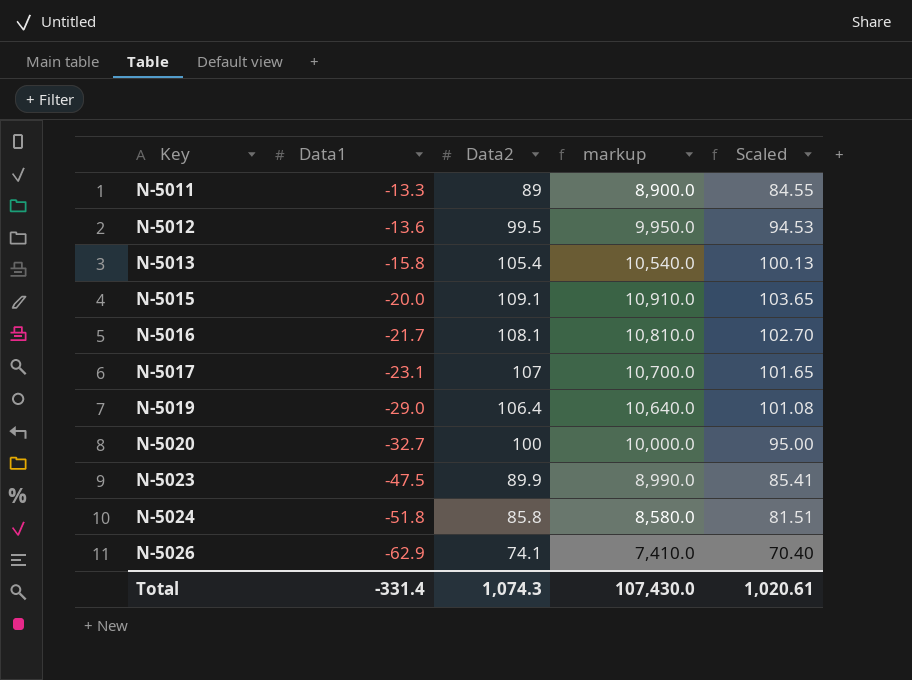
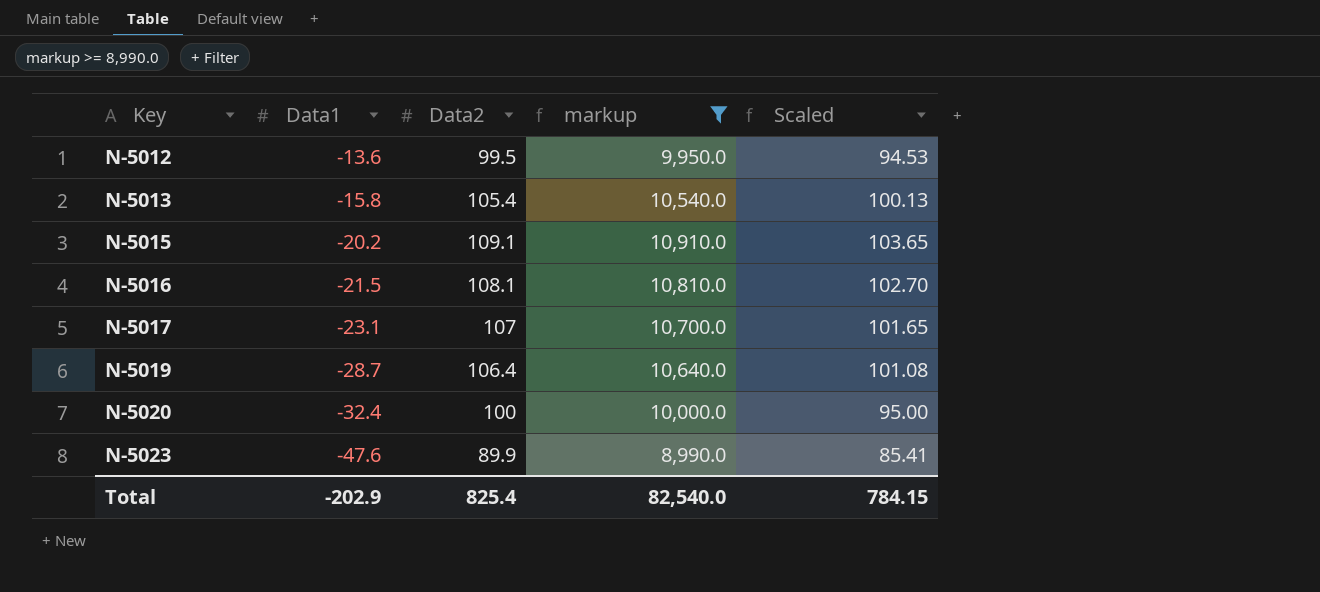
filter: none -> markup >= 8,990.0
N-5015 | Data1: -20.0 -> -20.2
N-5016 | Data1: -21.7 -> -21.5
N-5019 | Data1: -29.0 -> -28.7
N-5020 | Data1: -32.7 -> -32.4
N-5023 | Data1: -47.5 -> -47.6
Total | Data1: -331.4 -> -202.9
Total | Data2: 1,074.3 -> 825.4
Total | markup: 107,430.0 -> 82,540.0
Total | Scaled: 1,020.61 -> 784.15

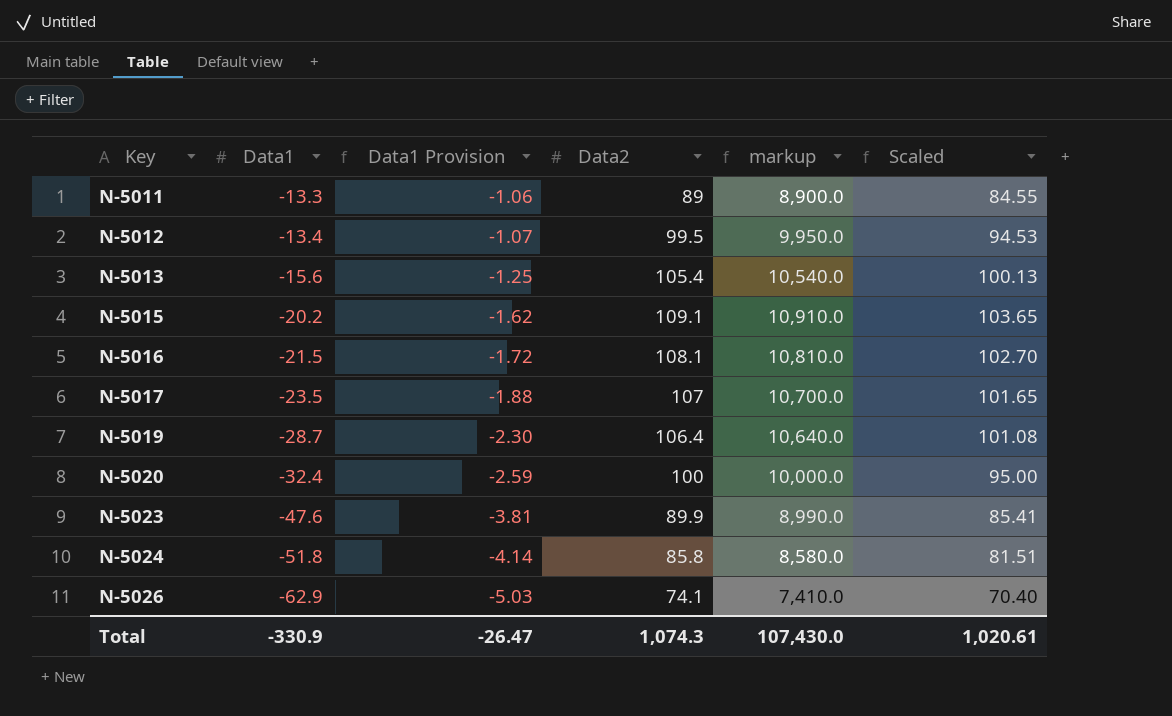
filter: markup >= 8,990.0 -> none
column Data1 Provision | formula: none -> [Data1] * 0.08
N-5012 | Data1: -13.6 -> -13.4
N-5013 | Data1: -15.8 -> -15.6
N-5017 | Data1: -23.1 -> -23.5
Total | Data1: -202.9 -> -330.9
Total | Data2: 825.4 -> 1,074.3
Total | markup: 82,540.0 -> 107,430.0
Total | Scaled: 784.15 -> 1,020.61

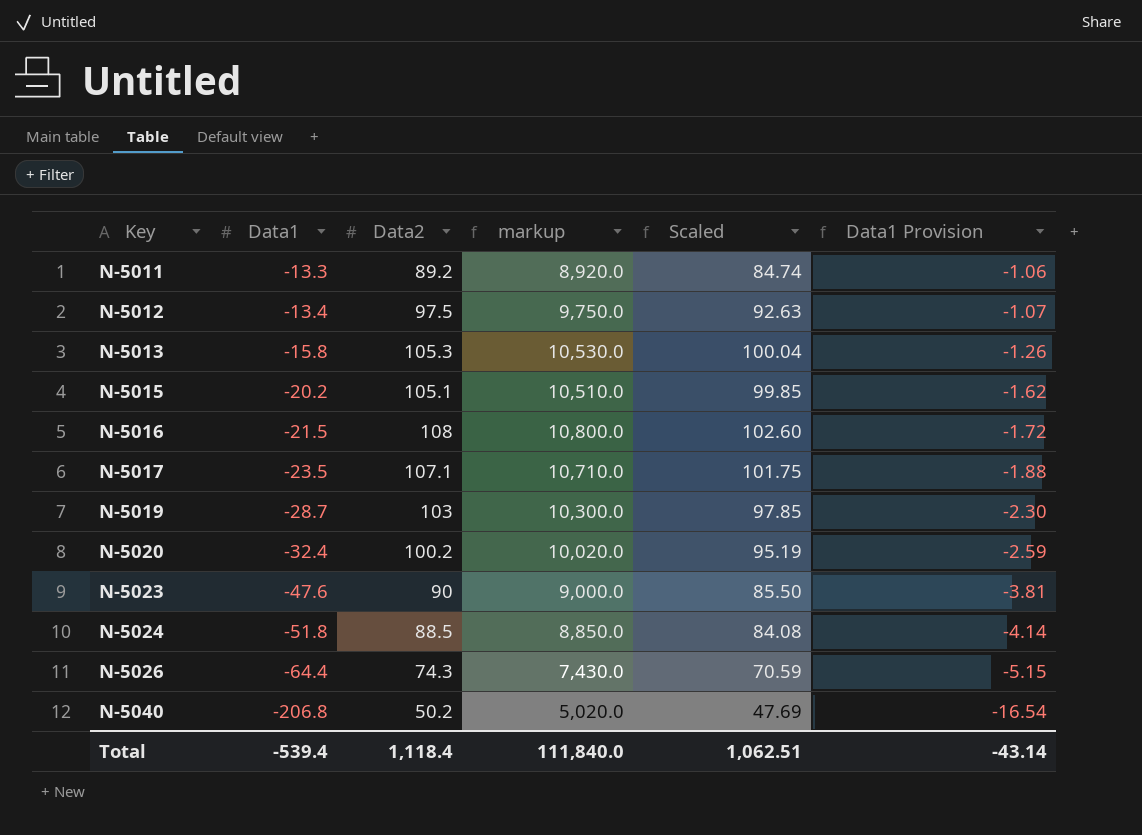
column Data1 Provision | position: 3 -> 6
N-5011 | Data2: 89 -> 89.2
N-5011 | markup: 8,900.0 -> 8,920.0
N-5011 | Scaled: 84.55 -> 84.74
N-5012 | Data2: 99.5 -> 97.5
N-5012 | markup: 9,950.0 -> 9,750.0
N-5012 | Scaled: 94.53 -> 92.63
N-5013 | Data1: -15.6 -> -15.8
N-5013 | Data2: 105.4 -> 105.3
N-5013 | markup: 10,540.0 -> 10,530.0
N-5013 | Scaled: 100.13 -> 100.04
N-5013 | Data1 Provision: -1.25 -> -1.26
N-5015 | Data2: 109.1 -> 105.1
N-5015 | markup: 10,910.0 -> 10,510.0
N-5015 | Scaled: 103.65 -> 99.85
N-5016 | Data2: 108.1 -> 108
N-5016 | markup: 10,810.0 -> 10,800.0
N-5016 | Scaled: 102.70 -> 102.60
N-5017 | Data2: 107 -> 107.1
N-5017 | markup: 10,700.0 -> 10,710.0
N-5017 | Scaled: 101.65 -> 101.75
N-5019 | Data2: 106.4 -> 103
N-5019 | markup: 10,640.0 -> 10,300.0
N-5019 | Scaled: 101.08 -> 97.85
N-5020 | Data2: 100 -> 100.2
N-5020 | markup: 10,000.0 -> 10,020.0
N-5020 | Scaled: 95.00 -> 95.19
N-5023 | Data2: 89.9 -> 90
N-5023 | markup: 8,990.0 -> 9,000.0
N-5023 | Scaled: 85.41 -> 85.50
N-5024 | Data2: 85.8 -> 88.5
N-5024 | markup: 8,580.0 -> 8,850.0
N-5024 | Scaled: 81.51 -> 84.08
N-5026 | Data1: -62.9 -> -64.4
N-5026 | Data2: 74.1 -> 74.3
N-5026 | markup: 7,410.0 -> 7,430.0
N-5026 | Scaled: 70.40 -> 70.59
N-5026 | Data1 Provision: -5.03 -> -5.15
row N-5040: none -> -206.8 | 50.2 | 5,020.0 | 47.69 | -16.54
Total | Data1: -330.9 -> -539.4
Total | Data2: 1,074.3 -> 1,118.4
Total | markup: 107,430.0 -> 111,840.0
Total | Scaled: 1,020.61 -> 1,062.51
Total | Data1 Provision: -26.47 -> -43.14

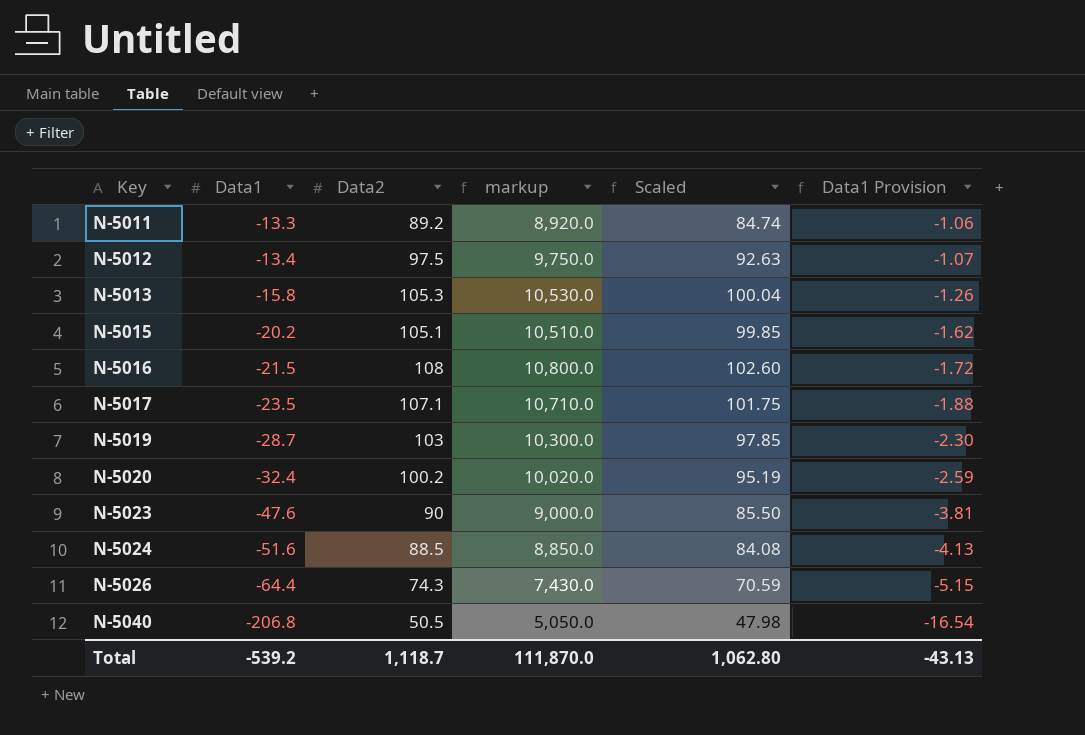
N-5024 | Data1: -51.8 -> -51.6
N-5024 | Data1 Provision: -4.14 -> -4.13
N-5040 | Data2: 50.2 -> 50.5
N-5040 | markup: 5,020.0 -> 5,050.0
N-5040 | Scaled: 47.69 -> 47.98
Total | Data1: -539.4 -> -539.2
Total | Data2: 1,118.4 -> 1,118.7
Total | markup: 111,840.0 -> 111,870.0
Total | Scaled: 1,062.51 -> 1,062.80
Total | Data1 Provision: -43.14 -> -43.13

